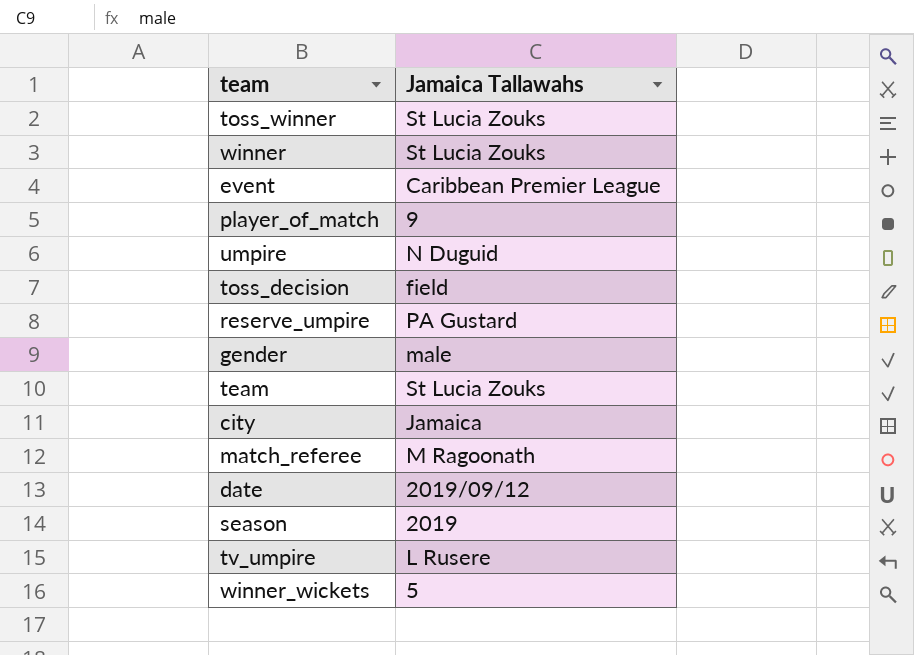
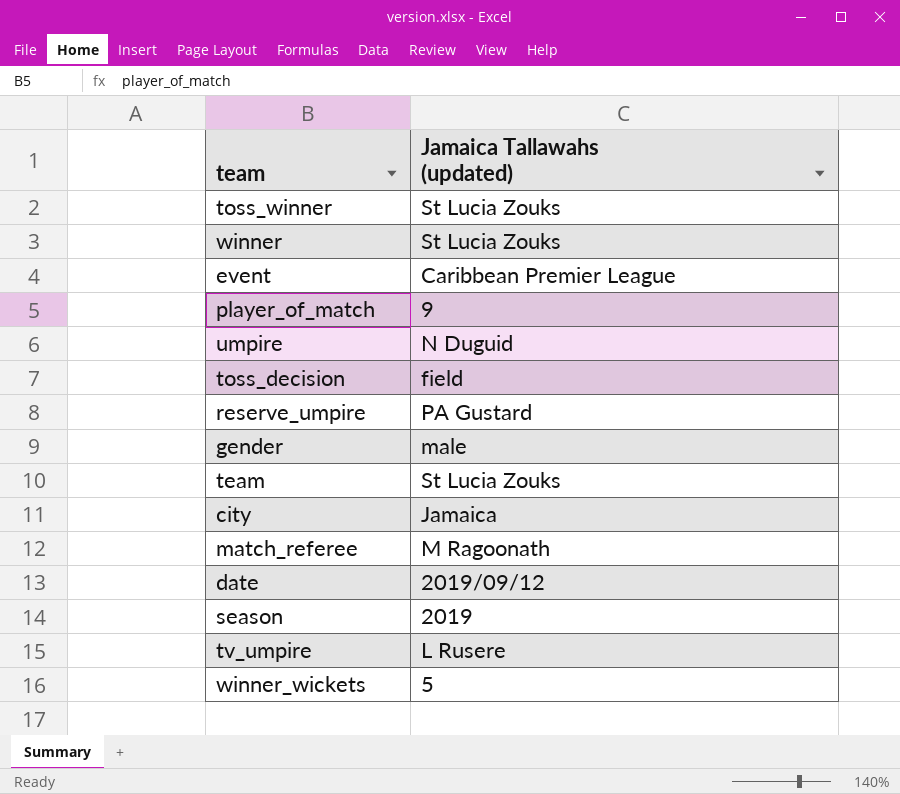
column name: Jamaica Tallawahs -> Jamaica Tallawahs (updated)

